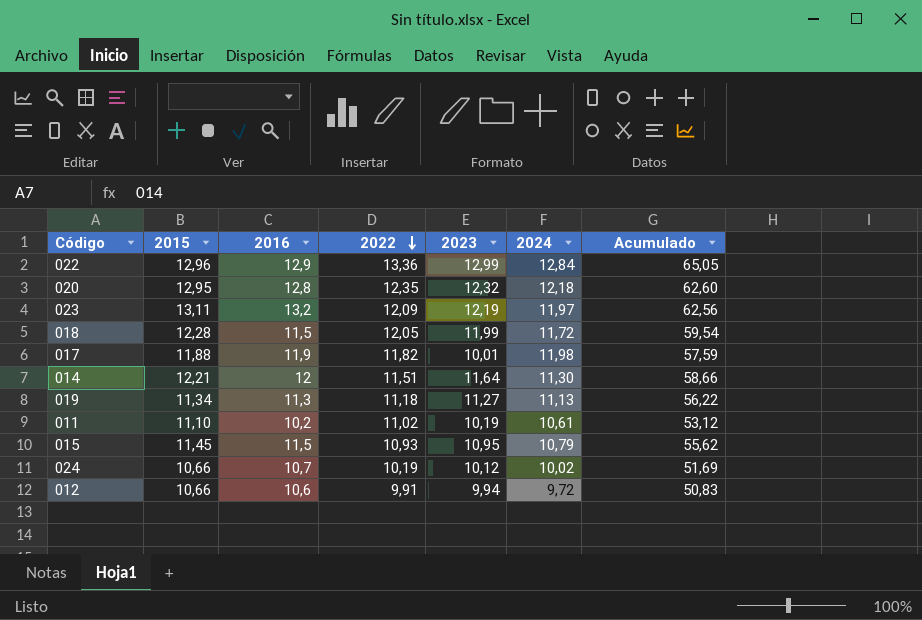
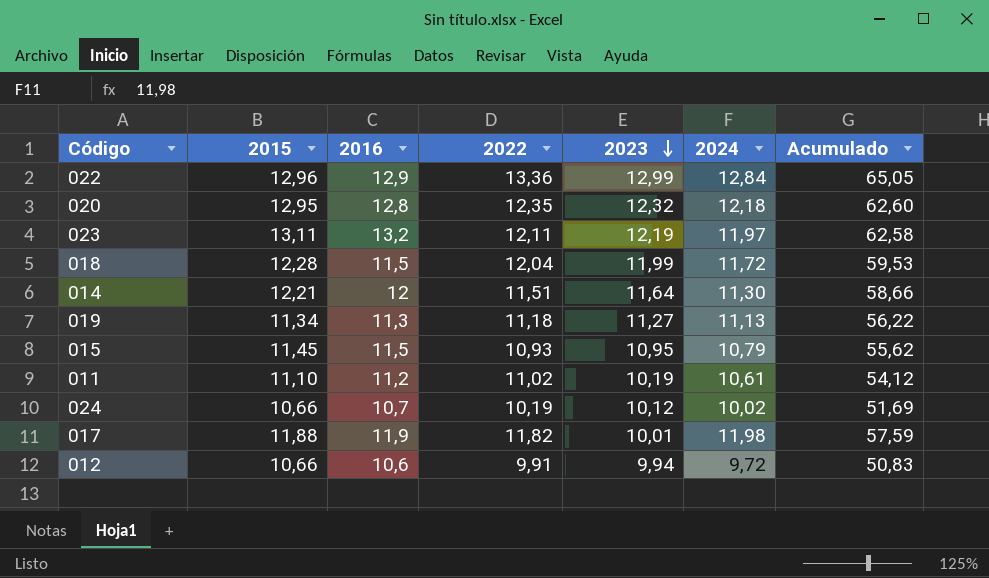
row order: 2022 descending -> 2023 descending
023 | 2022: 12,09 -> 12,11
023 | Acumulado: 62,56 -> 62,58
018 | 2022: 12,05 -> 12,04
018 | Acumulado: 59,54 -> 59,53
011 | 2016: 10,2 -> 11,2
011 | Acumulado: 53,12 -> 54,12

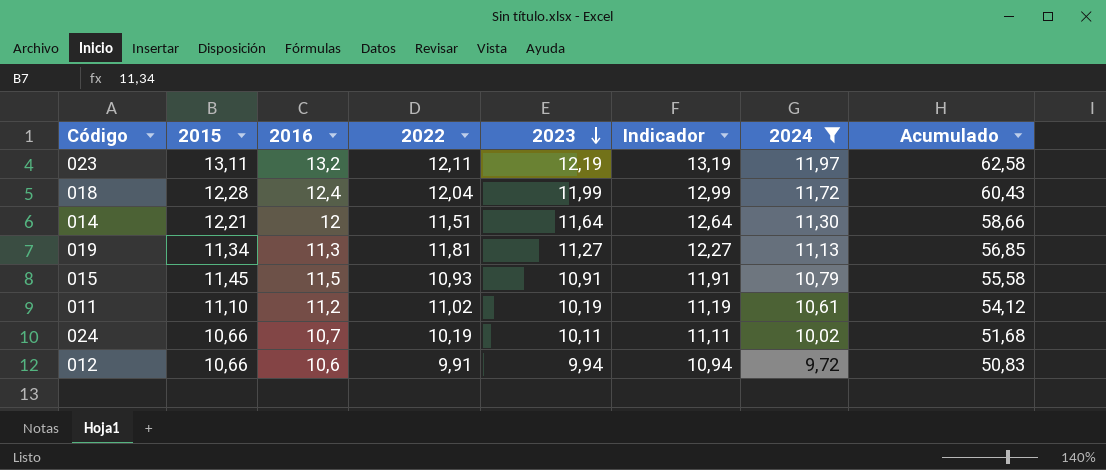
filter: none -> 2024 <= 11,97
column Indicador | formula: none -> [2023] + 1
018 | 2016: 11,5 -> 12,4
018 | Acumulado: 59,53 -> 60,43
019 | 2022: 11,18 -> 11,81
019 | Acumulado: 56,22 -> 56,85
015 | 2023: 10,95 -> 10,91
015 | Acumulado: 55,62 -> 55,58
024 | 2023: 10,12 -> 10,11
024 | Acumulado: 51,69 -> 51,68

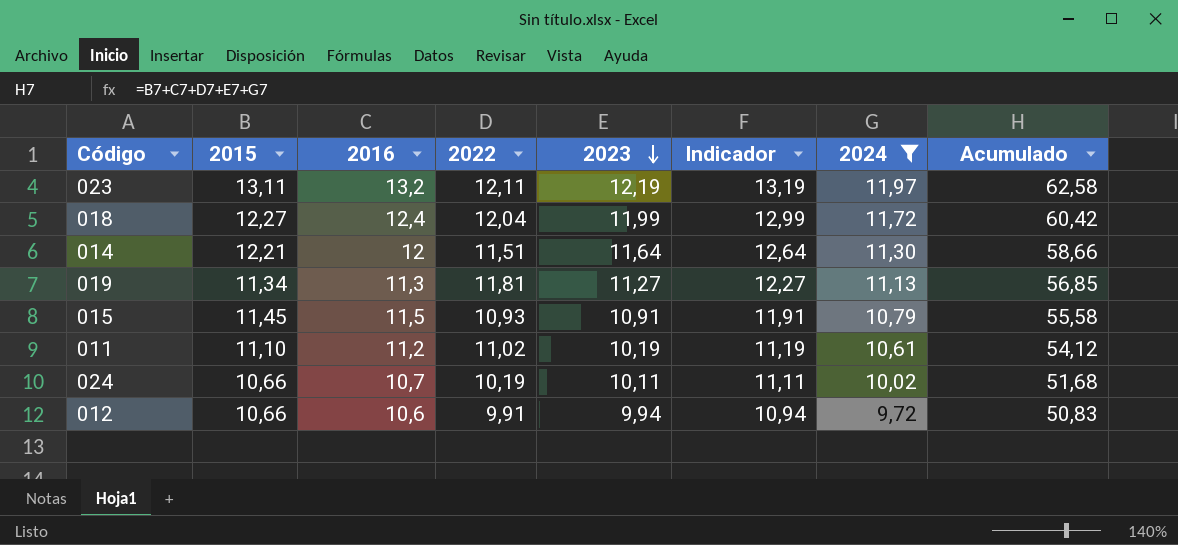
018 | 2015: 12,28 -> 12,27
018 | Acumulado: 60,43 -> 60,42

